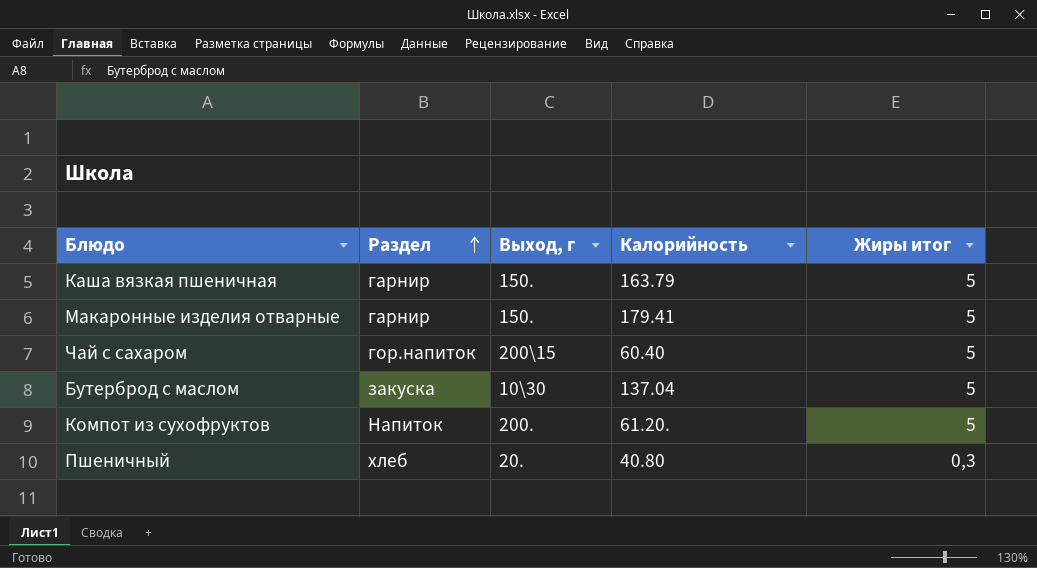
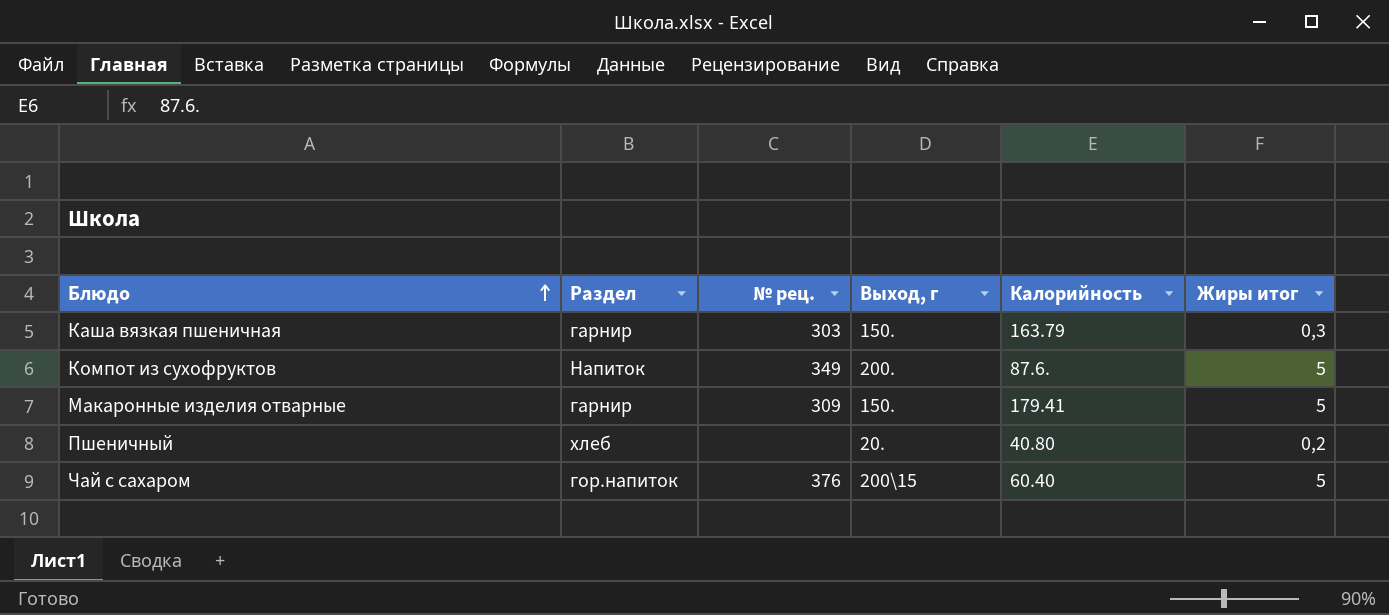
row order: Раздел ascending -> Блюдо ascending
column № рец. | position: none -> 3
row Бутерброд с маслом: закуска | 10\30 | 137.04 | 5 -> none
Каша вязкая пшеничная | Жиры итог: 5 -> 0,3
Компот из сухофруктов | Калорийность: 61.20. -> 87.6.
Пшеничный | Жиры итог: 0,3 -> 0,2

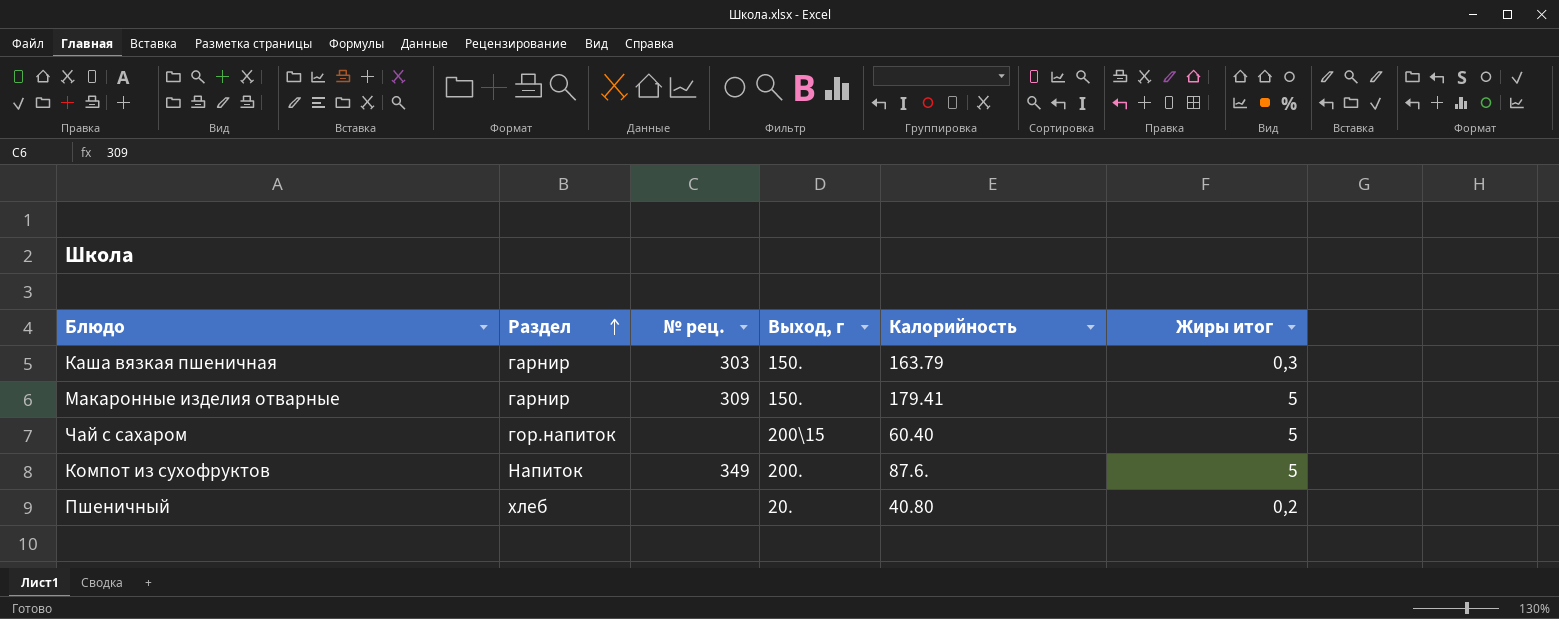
row order: Блюдо ascending -> Раздел ascending
Чай с сахаром | № рец.: 376 -> none

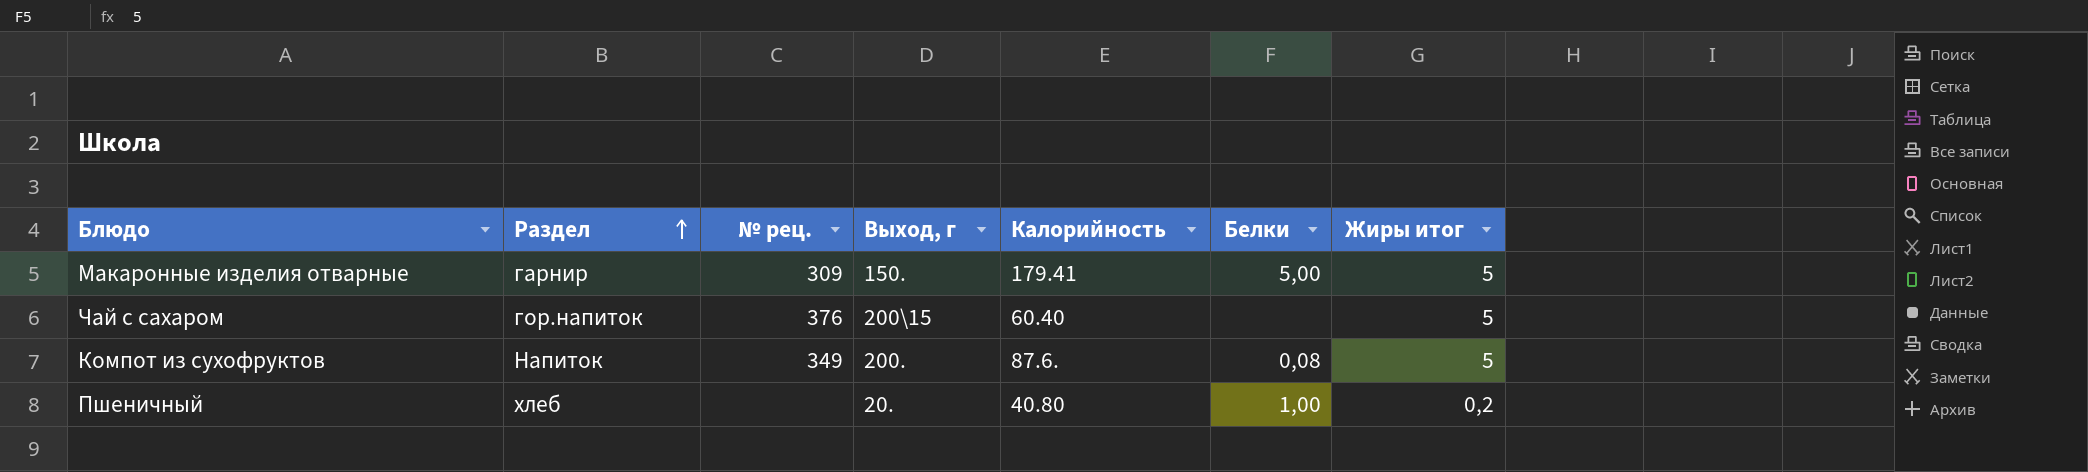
column Белки | position: none -> 6
row Каша вязкая пшеничная: гарнир | 303 | 150. | 163.79 | 0,3 -> none
Чай с сахаром | № рец.: none -> 376

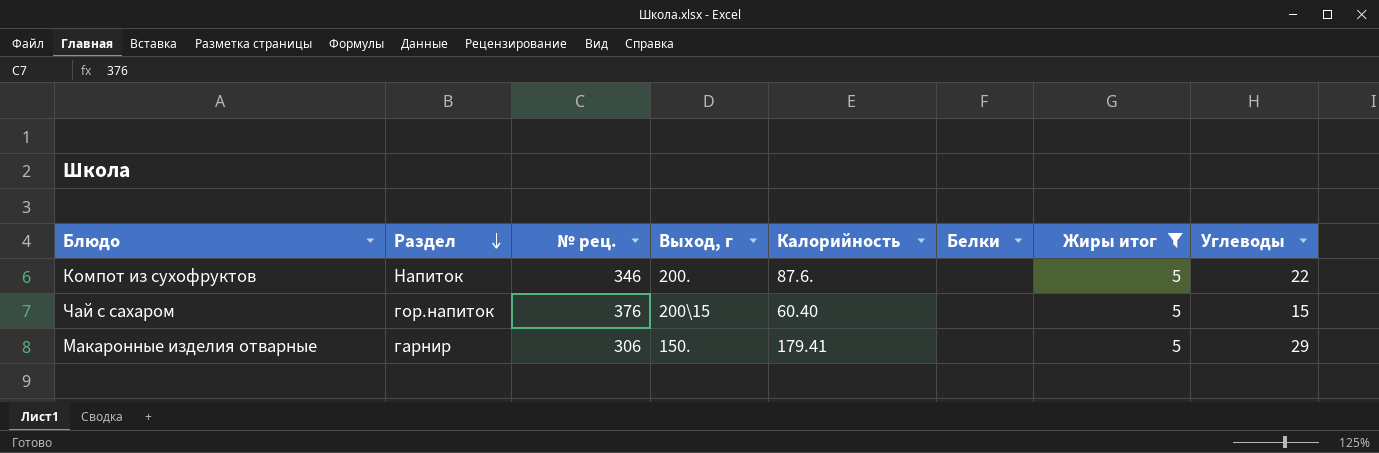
filter: none -> Жиры итог = 5
row order: Раздел ascending -> Раздел descending
column Углеводы | position: none -> 8
Компот из сухофруктов | № рец.: 349 -> 346
Компот из сухофруктов | Белки: 0,08 -> none
Макаронные изделия отварные | № рец.: 309 -> 306
Макаронные изделия отварные | Белки: 5,00 -> none

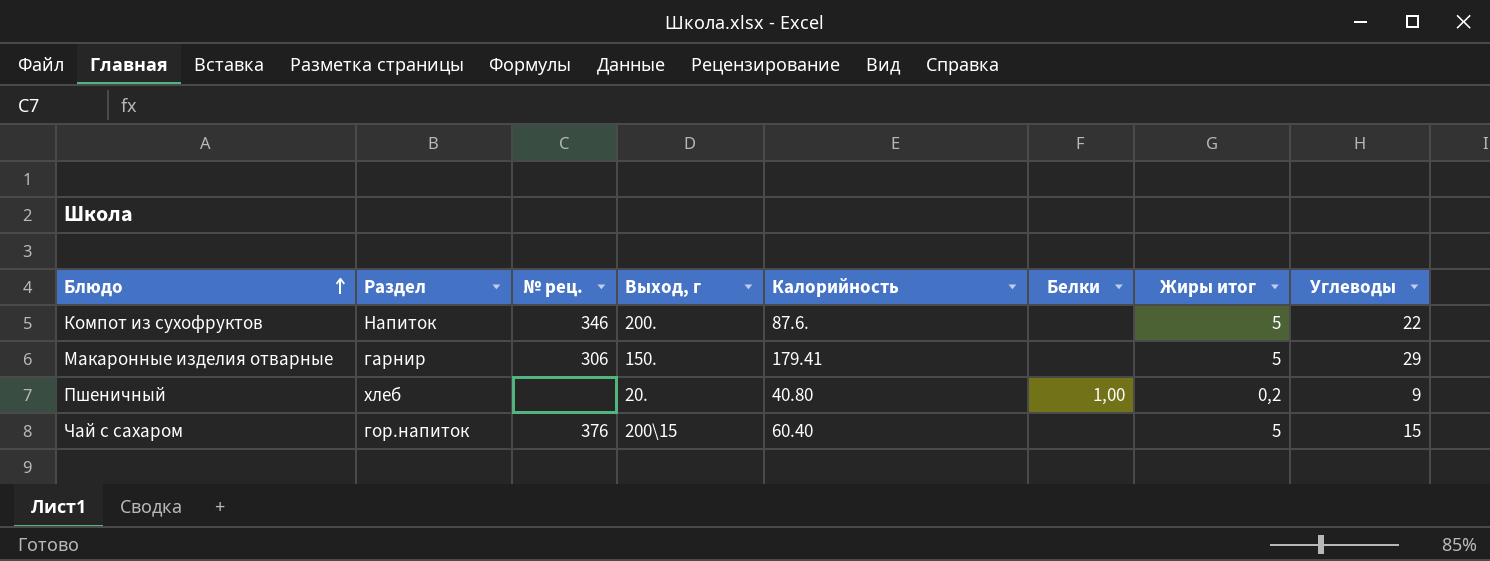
filter: Жиры итог = 5 -> none
row order: Раздел descending -> Блюдо ascending

